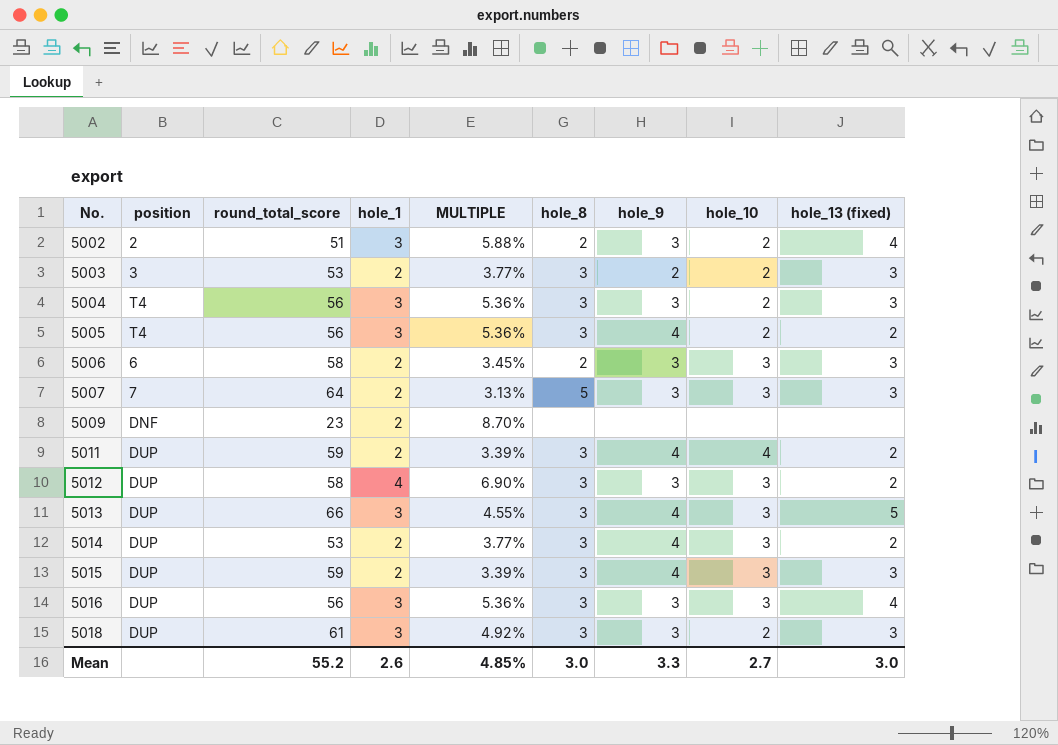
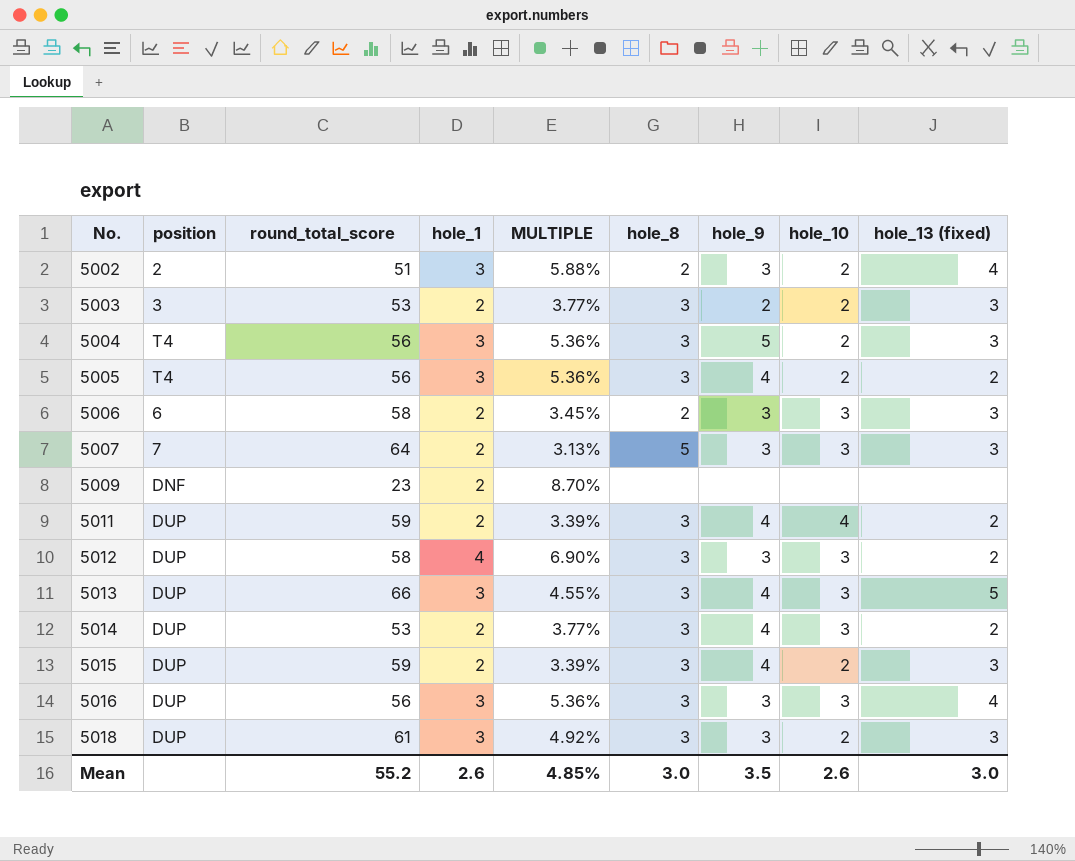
5004 | hole_9: 3 -> 5
5015 | hole_10: 3 -> 2
Mean | hole_9: 3.3 -> 3.5
Mean | hole_10: 2.7 -> 2.6

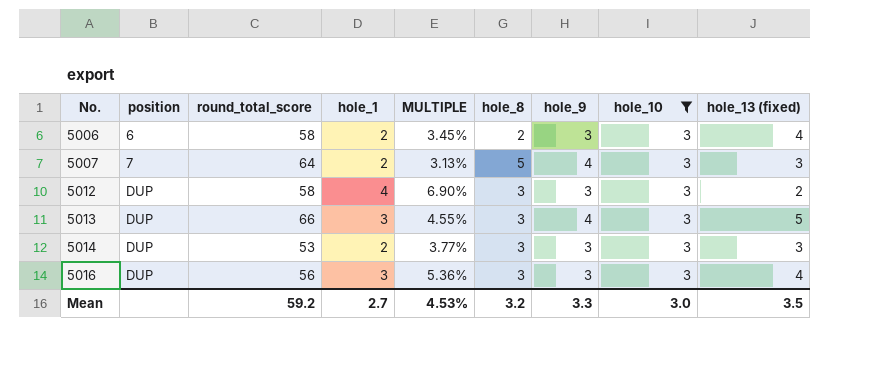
filter: none -> hole_10 = 3
5006 | hole_13 (fixed): 3 -> 4
5007 | hole_9: 3 -> 4
5014 | hole_9: 4 -> 3
5014 | hole_13 (fixed): 2 -> 3
Mean | round_total_score: 55.2 -> 59.2
Mean | hole_1: 2.6 -> 2.7
Mean | MULTIPLE: 4.85% -> 4.53%
Mean | hole_8: 3.0 -> 3.2
Mean | hole_9: 3.5 -> 3.3
Mean | hole_10: 2.6 -> 3.0
Mean | hole_13 (fixed): 3.0 -> 3.5

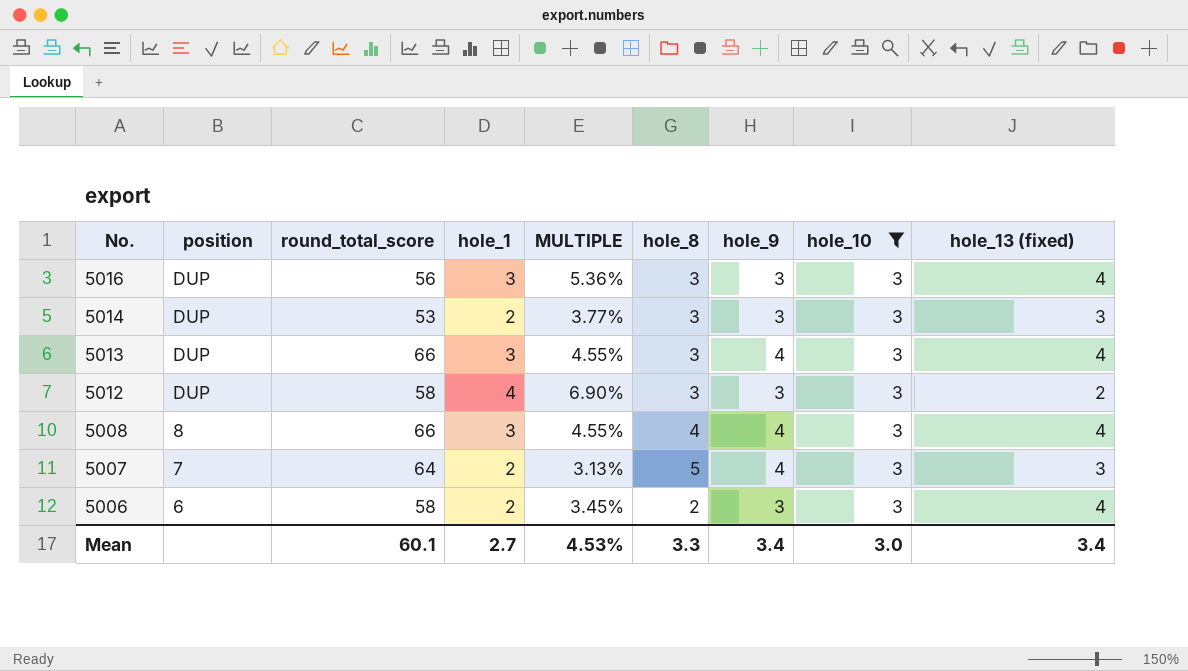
row order: No. ascending -> No. descending
5013 | hole_13 (fixed): 5 -> 4
row 5008: none -> 8 | 66 | 3 | 4.55% | 4 | 4 | 3 | 4
Mean | round_total_score: 59.2 -> 60.1
Mean | hole_8: 3.2 -> 3.3
Mean | hole_9: 3.3 -> 3.4
Mean | hole_13 (fixed): 3.5 -> 3.4

